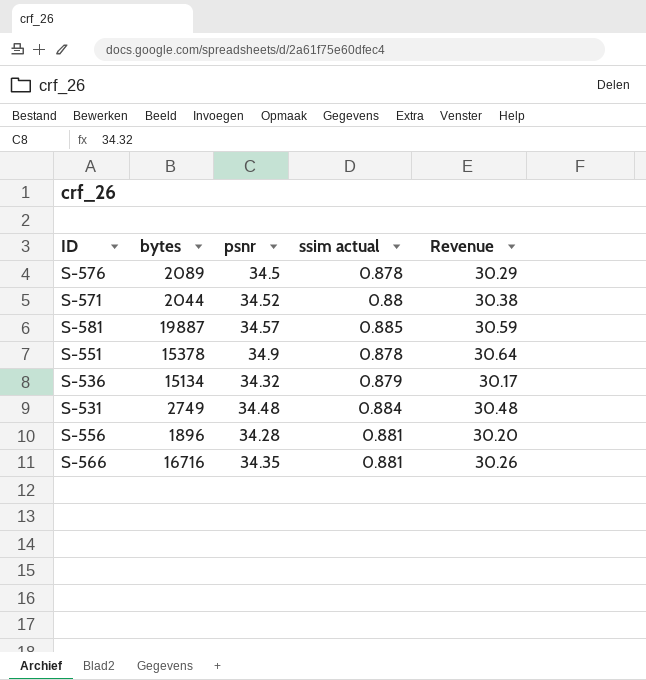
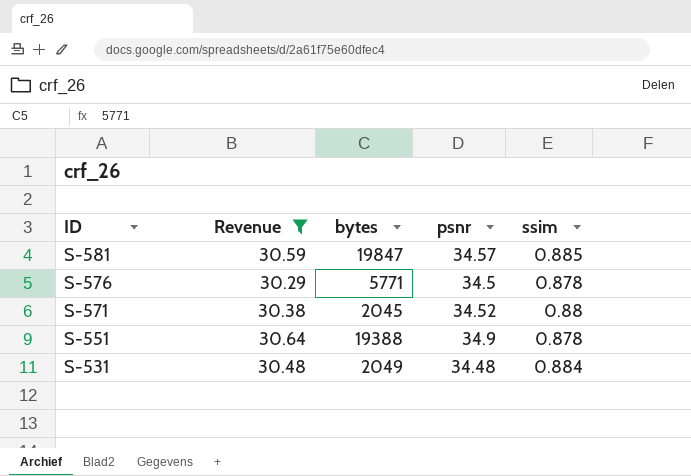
filter: none -> Revenue >= 30.29
row order: none -> ID descending
column Revenue | position: 5 -> 2
column name: ssim actual -> ssim
S-581 | bytes: 19887 -> 19847
S-576 | bytes: 2089 -> 5771
S-571 | bytes: 2044 -> 2045
S-551 | bytes: 15378 -> 19388
S-531 | bytes: 2749 -> 2049

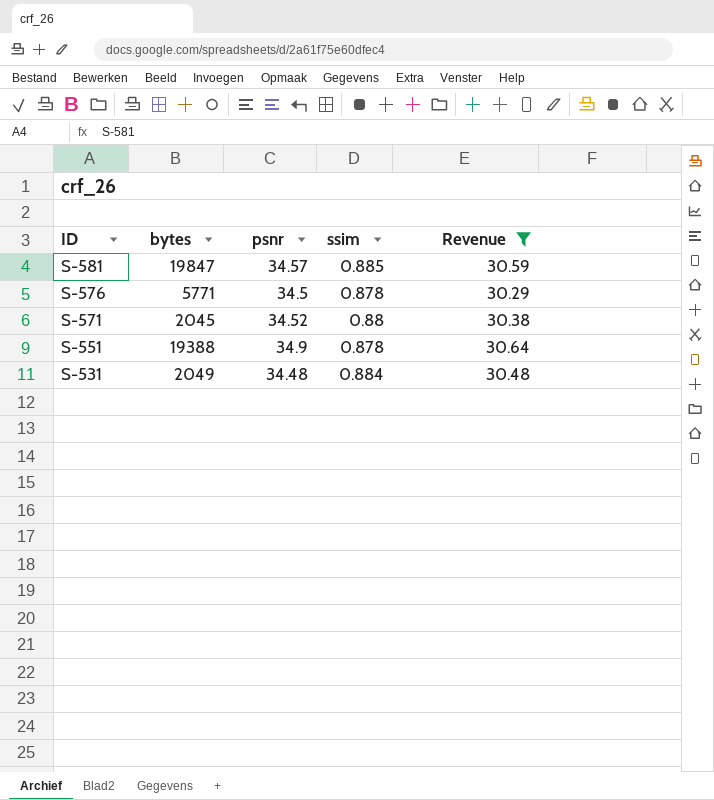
column Revenue | position: 2 -> 5

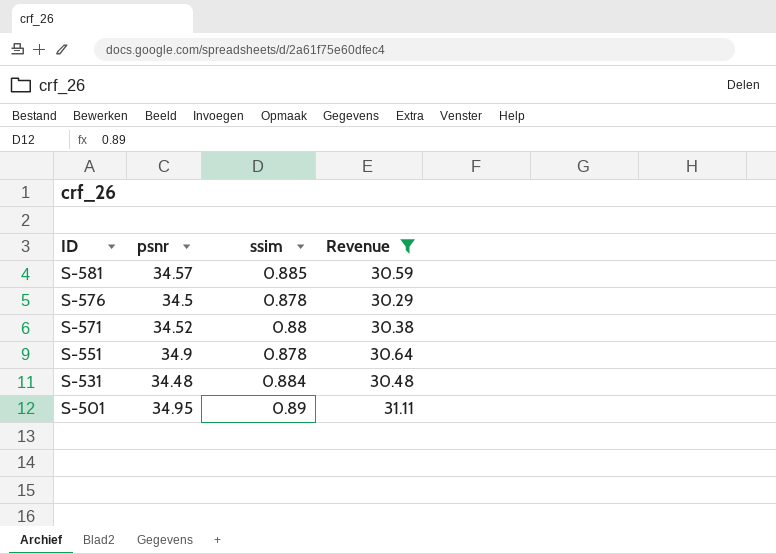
column bytes | position: 2 -> none
row S-501: none -> 34.95 | 0.89 | 31.11

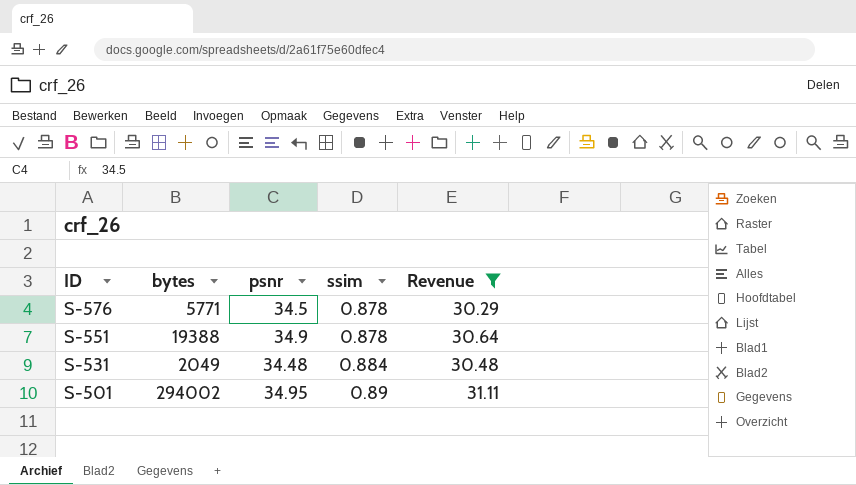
column bytes | position: none -> 2
row S-581: 34.57 | 0.885 | 30.59 -> none
row S-571: 34.52 | 0.88 | 30.38 -> none

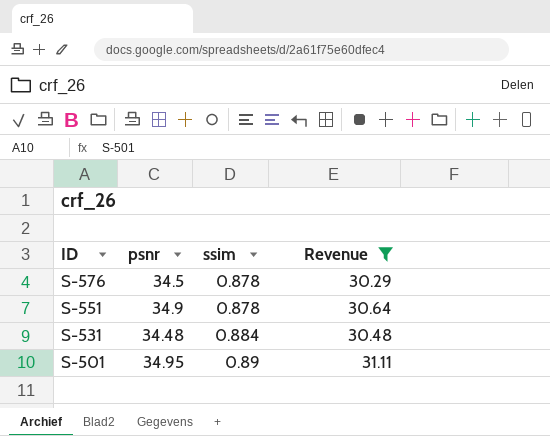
column bytes | position: 2 -> none

